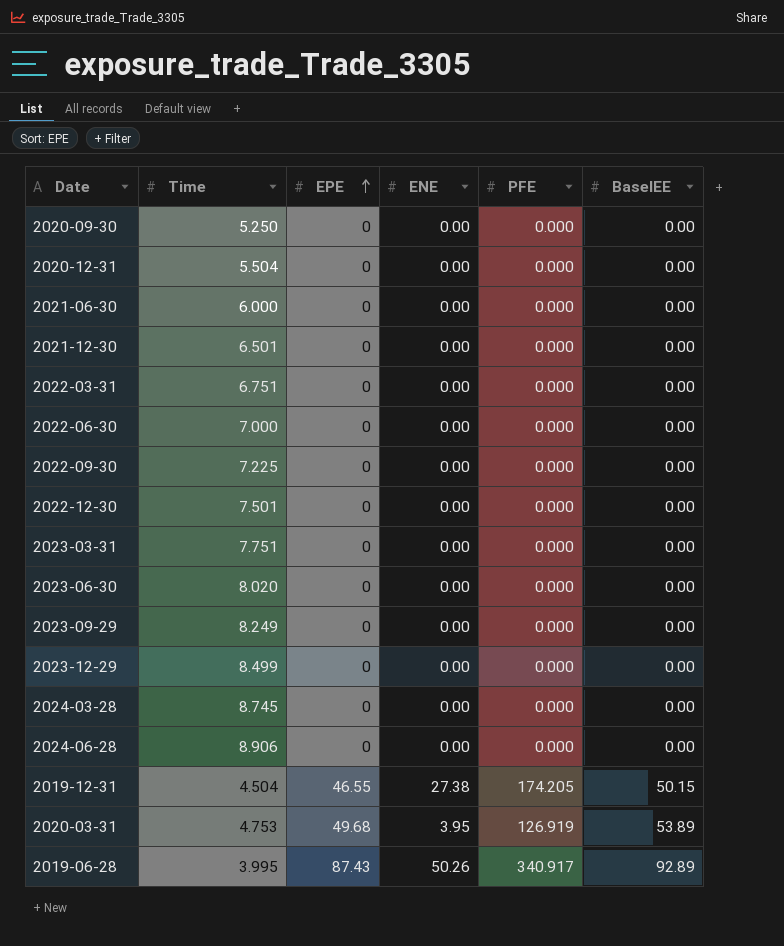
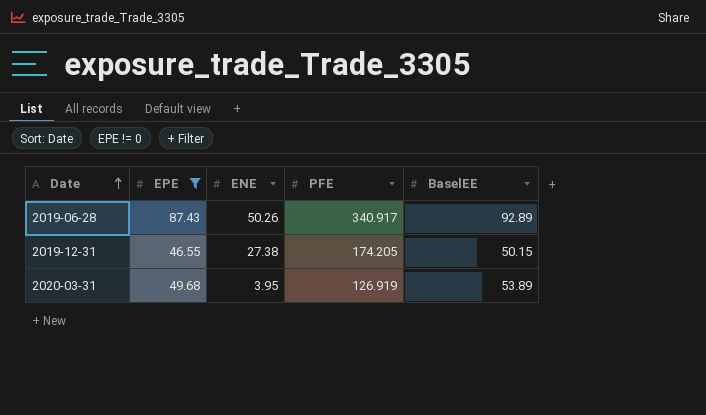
filter: none -> EPE != 0
row order: EPE ascending -> Date ascending
column Time | position: 2 -> none

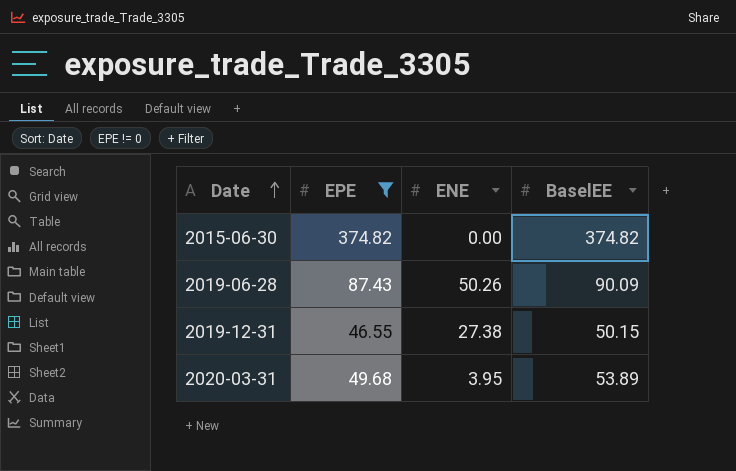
column PFE | position: 4 -> none
row 2015-06-30: none -> 374.82 | 0.00 | 374.82
2019-06-28 | BaselEE: 92.89 -> 90.09

